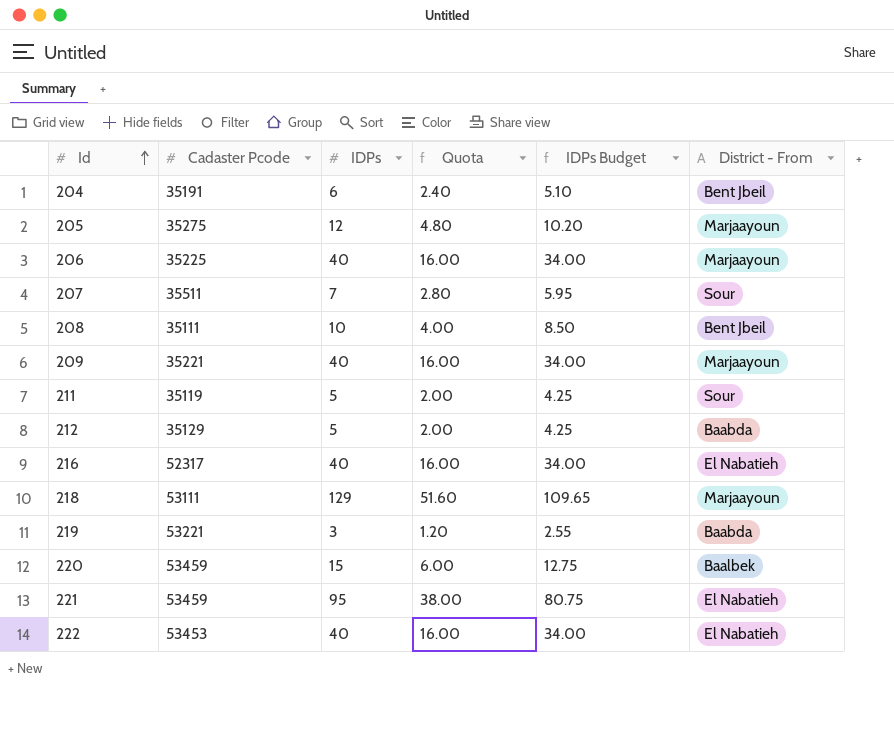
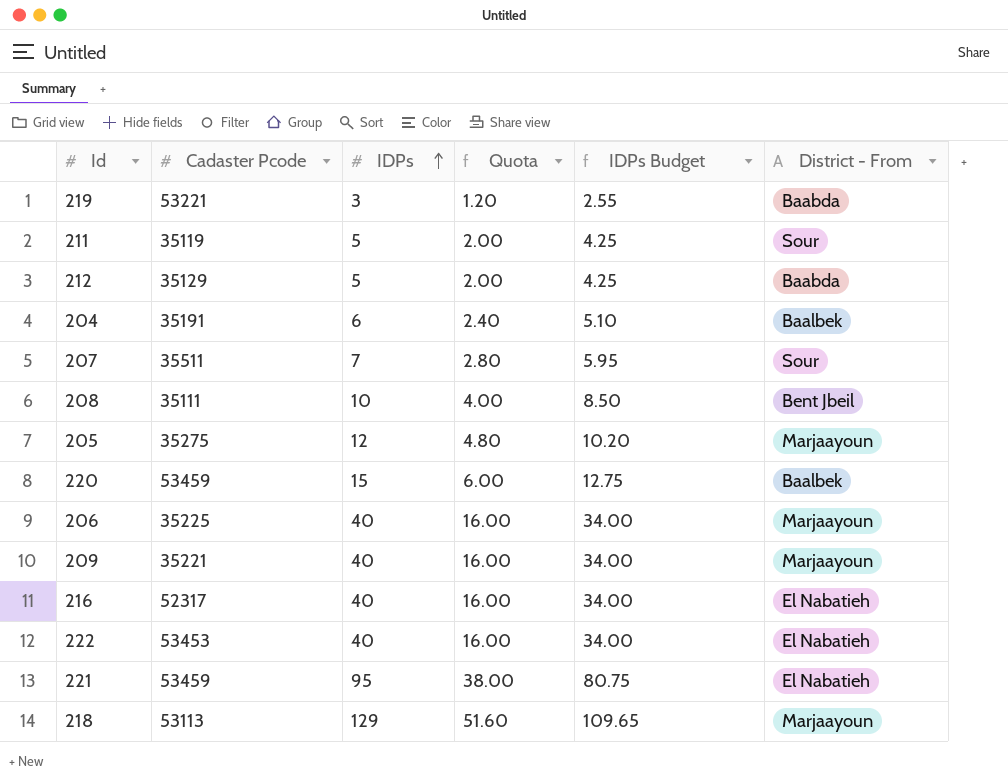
row order: Id ascending -> IDPs ascending
204 | District - From: Bent Jbeil -> Baalbek
218 | Cadaster Pcode: 53111 -> 53113

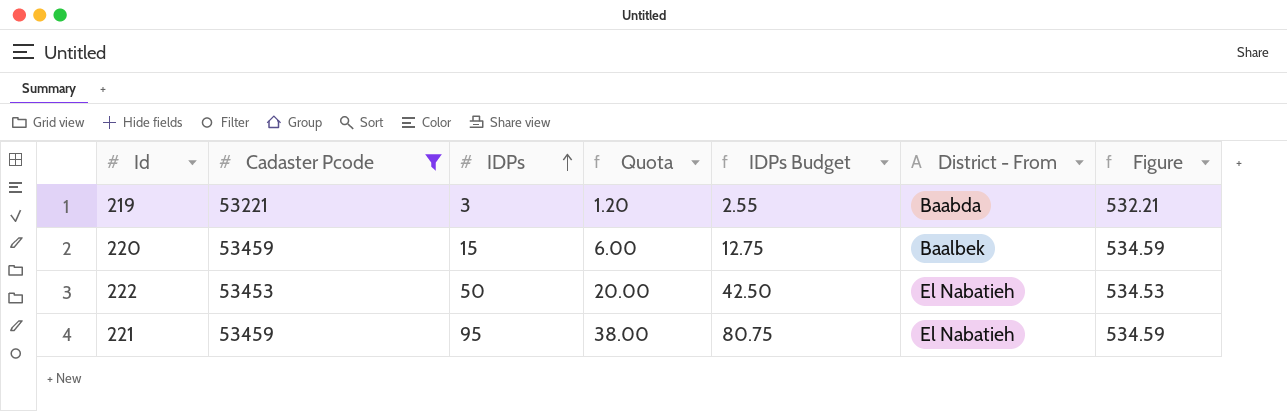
filter: none -> Cadaster Pcode >= 53221
column Figure | formula: none -> [Cadaster Pcode] * 0.01
222 | IDPs: 40 -> 50
222 | Quota: 16.00 -> 20.00
222 | IDPs Budget: 34.00 -> 42.50

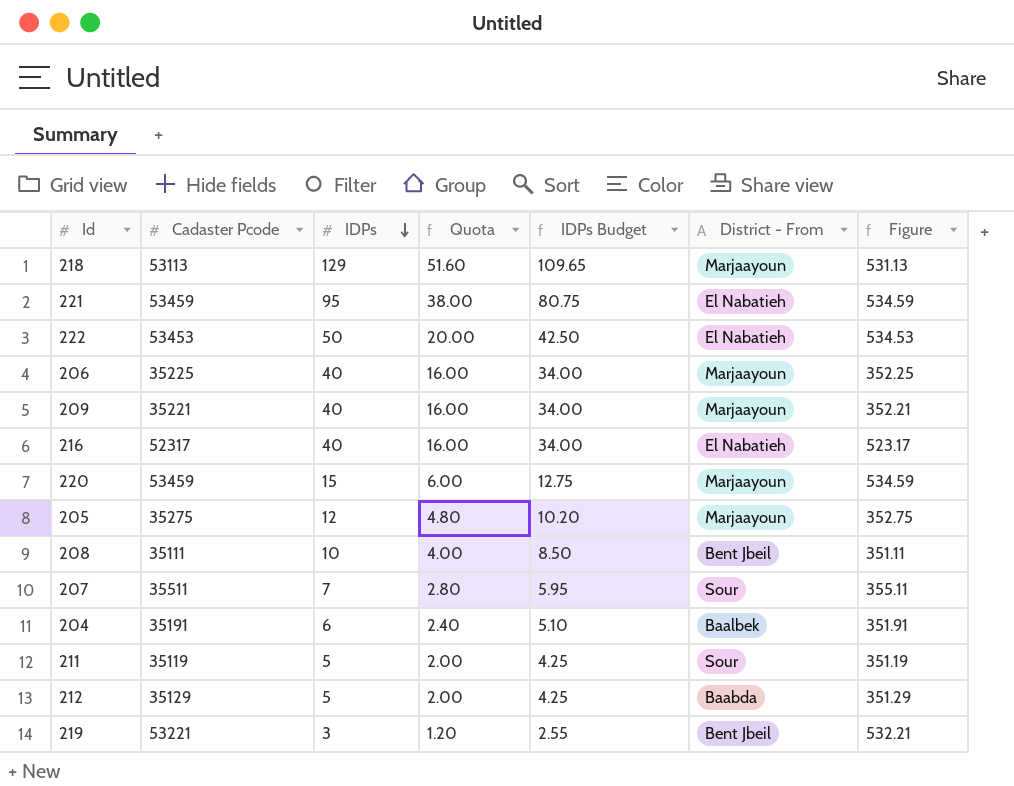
filter: Cadaster Pcode >= 53221 -> none
row order: IDPs ascending -> IDPs descending
220 | District - From: Baalbek -> Marjaayoun
219 | District - From: Baabda -> Bent Jbeil

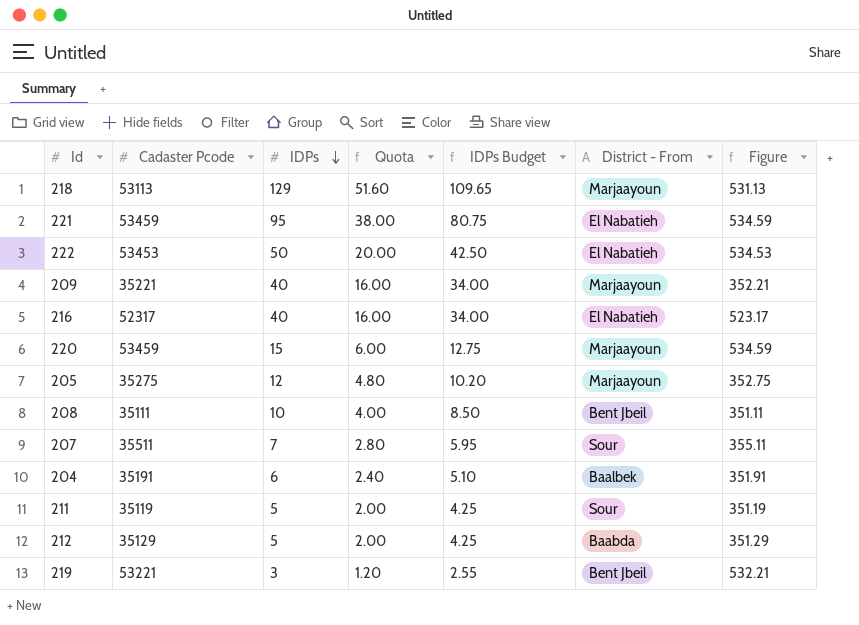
row 206: 35225 | 40 | 16.00 | 34.00 | Marjaayoun | 352.25 -> none

